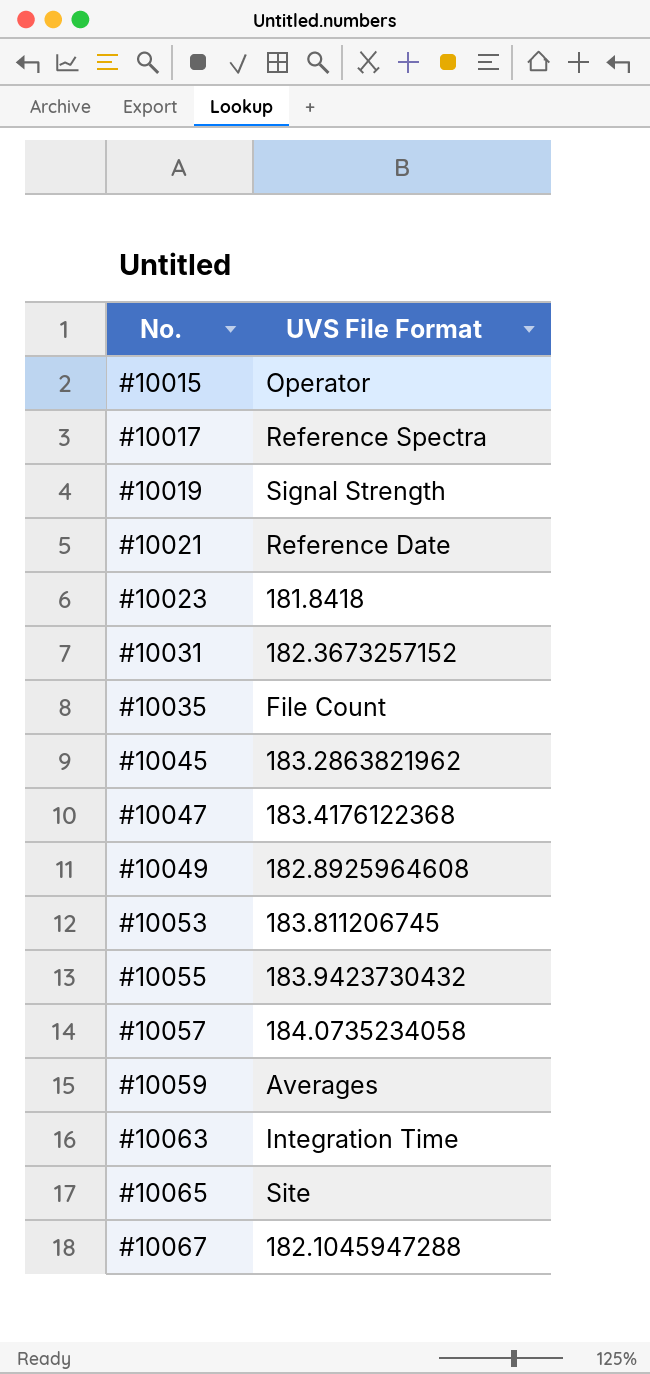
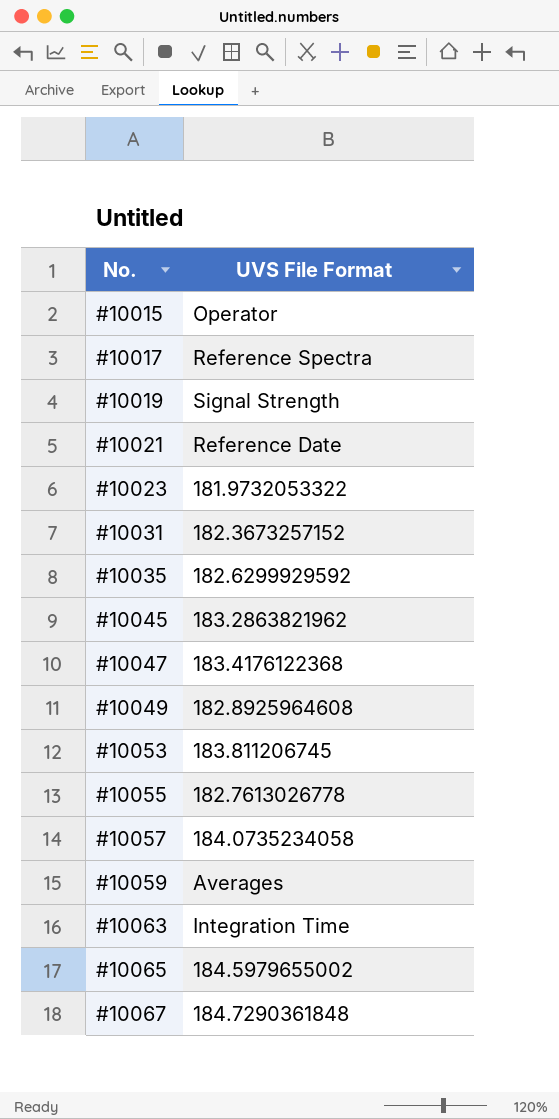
#10023 | UVS File Format: 181.8418 -> 181.9732053322
#10035 | UVS File Format: File Count -> 182.6299929592
#10055 | UVS File Format: 183.9423730432 -> 182.7613026778
#10065 | UVS File Format: Site -> 184.5979655002
#10067 | UVS File Format: 182.1045947288 -> 184.7290361848

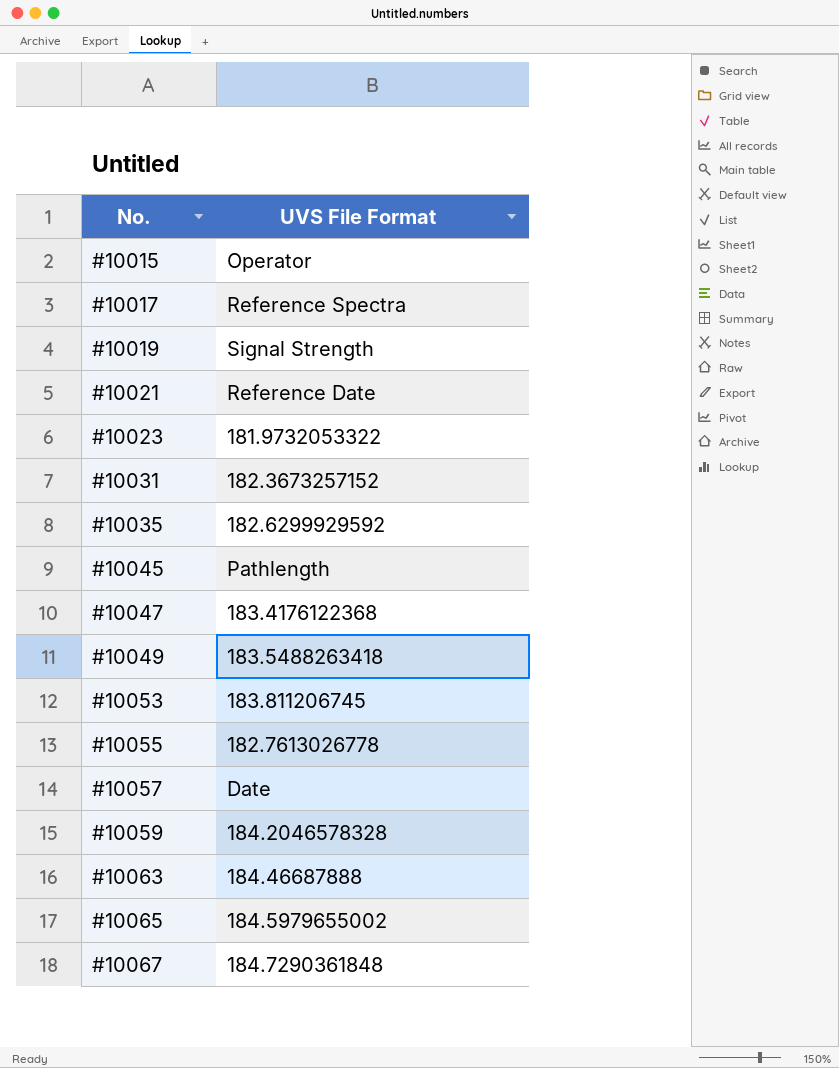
#10045 | UVS File Format: 183.2863821962 -> Pathlength
#10049 | UVS File Format: 182.8925964608 -> 183.5488263418
#10057 | UVS File Format: 184.0735234058 -> Date
#10059 | UVS File Format: Averages -> 184.2046578328
#10063 | UVS File Format: Integration Time -> 184.46687888

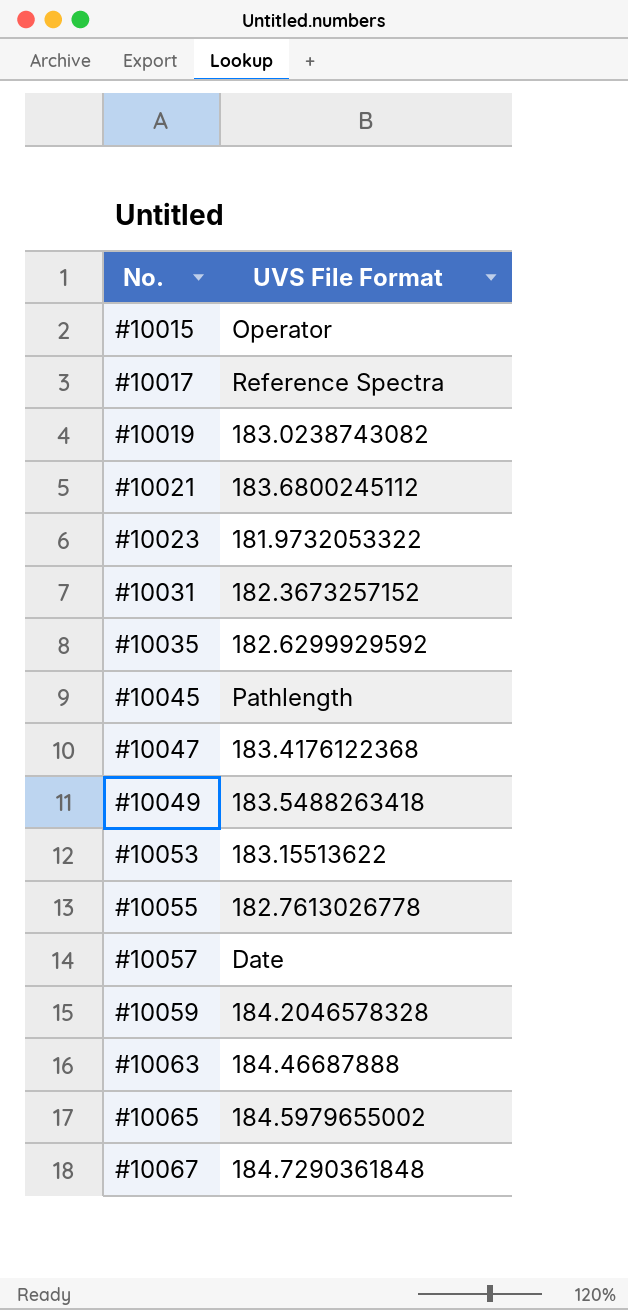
#10019 | UVS File Format: Signal Strength -> 183.0238743082
#10021 | UVS File Format: Reference Date -> 183.6800245112
#10053 | UVS File Format: 183.811206745 -> 183.15513622

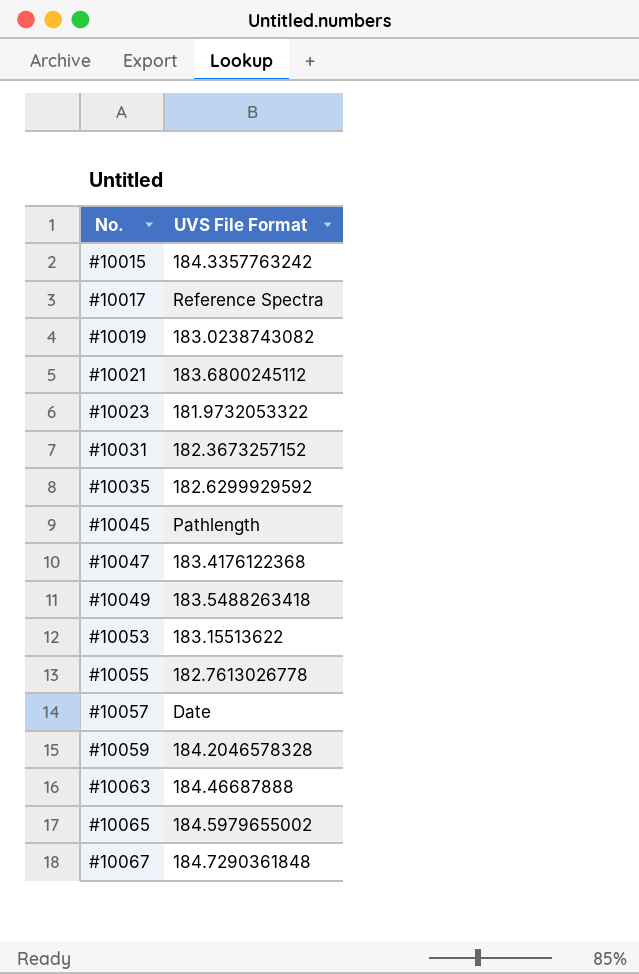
#10015 | UVS File Format: Operator -> 184.3357763242

